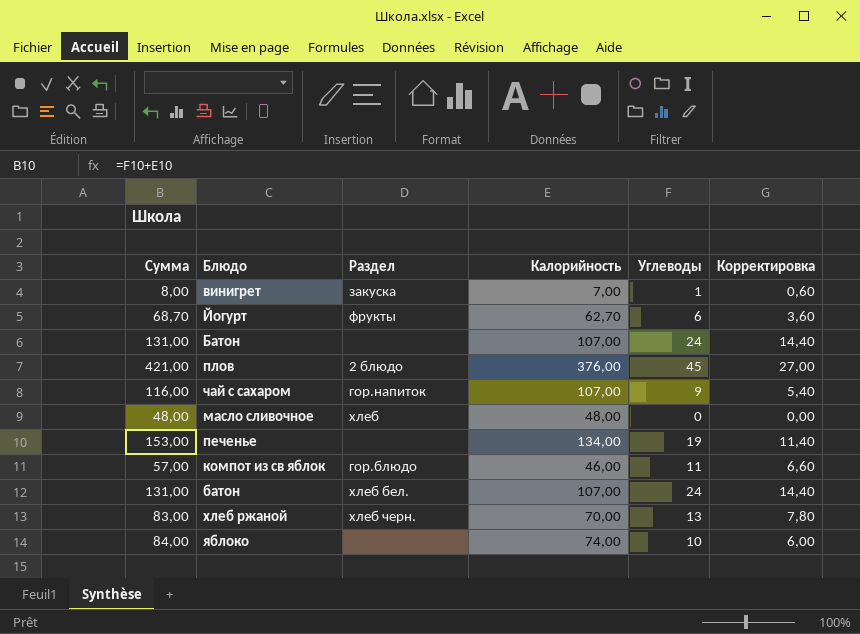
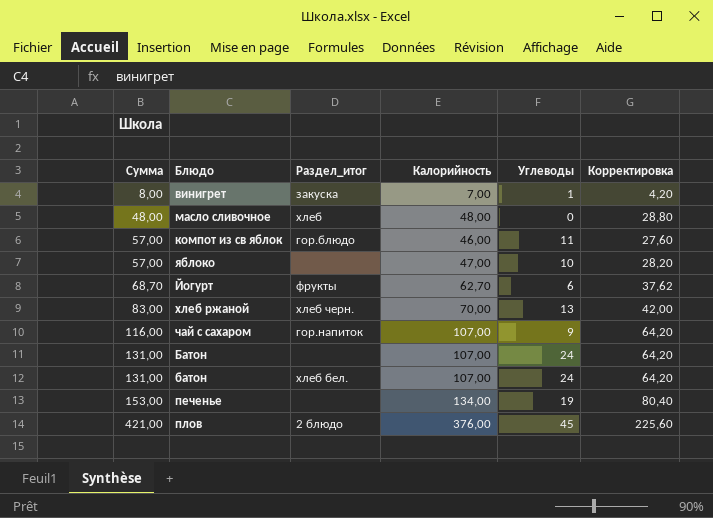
row order: none -> Сумма ascending
column name: Раздел -> Раздел_итог
column Корректировка | formula: [Углеводы] * 0,6 -> [Калорийность] * 0,6
яблоко | Сумма: 84,00 -> 57,00
яблоко | Калорийность: 74,00 -> 47,00

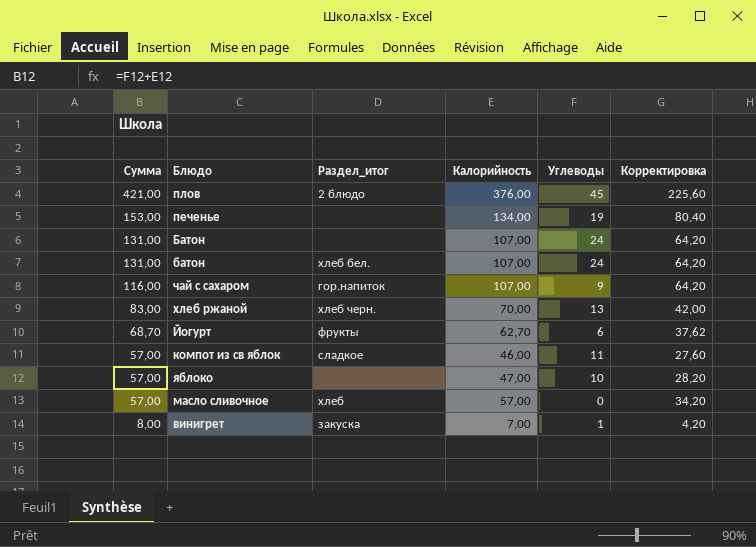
row order: Сумма ascending -> Сумма descending
компот из св яблок | Раздел_итог: гор.блюдо -> сладкое
масло сливочное | Сумма: 48,00 -> 57,00
масло сливочное | Калорийность: 48,00 -> 57,00
масло сливочное | Корректировка: 28,80 -> 34,20

